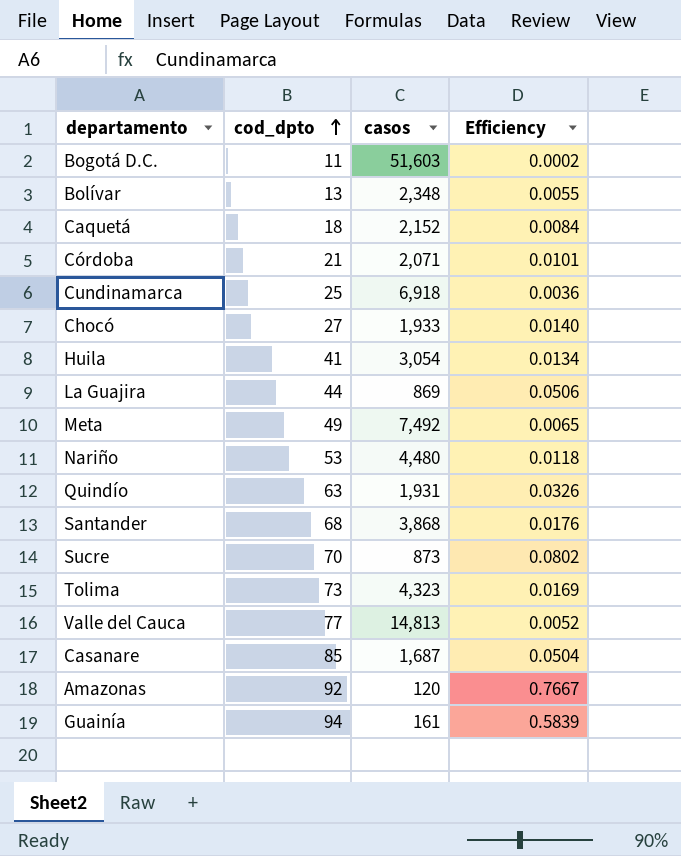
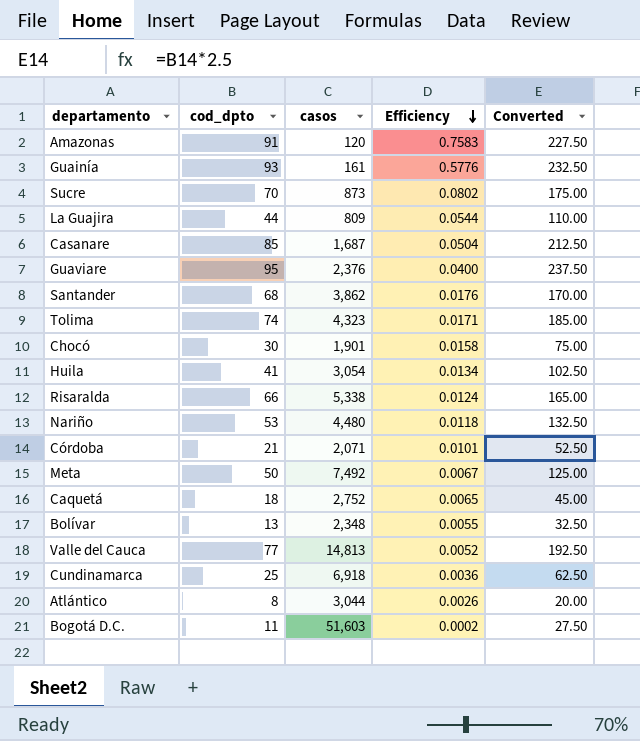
row order: cod_dpto ascending -> Efficiency descending
column Converted | formula: none -> [cod_dpto] * 2.5
row Quindío: 63 | 1,931 | 0.0326 -> none
Amazonas | cod_dpto: 92 -> 91
Amazonas | Efficiency: 0.7667 -> 0.7583
Guainía | cod_dpto: 94 -> 93
Guainía | Efficiency: 0.5839 -> 0.5776
La Guajira | casos: 869 -> 809
La Guajira | Efficiency: 0.0506 -> 0.0544
row Guaviare: none -> 95 | 2,376 | 0.0400 | 237.50
Santander | casos: 3,868 -> 3,862
Tolima | cod_dpto: 73 -> 74
Tolima | Efficiency: 0.0169 -> 0.0171
Chocó | cod_dpto: 27 -> 30
Chocó | casos: 1,933 -> 1,901
Chocó | Efficiency: 0.0140 -> 0.0158
row Risaralda: none -> 66 | 5,338 | 0.0124 | 165.00
Meta | cod_dpto: 49 -> 50
Meta | Efficiency: 0.0065 -> 0.0067
Caquetá | casos: 2,152 -> 2,752
Caquetá | Efficiency: 0.0084 -> 0.0065
row Atlántico: none -> 8 | 3,044 | 0.0026 | 20.00

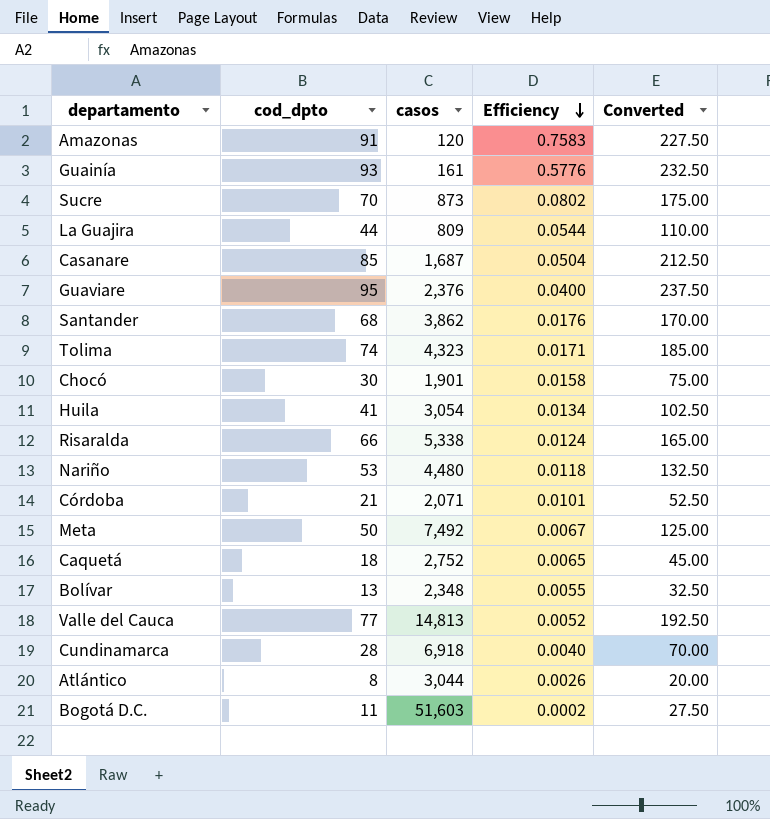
Cundinamarca | cod_dpto: 25 -> 28
Cundinamarca | Efficiency: 0.0036 -> 0.0040
Cundinamarca | Converted: 62.50 -> 70.00

